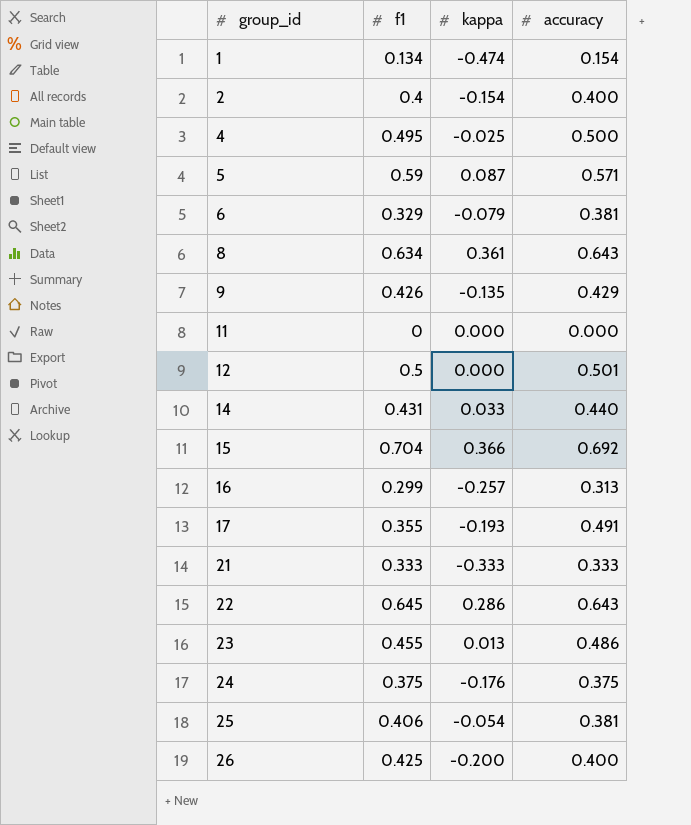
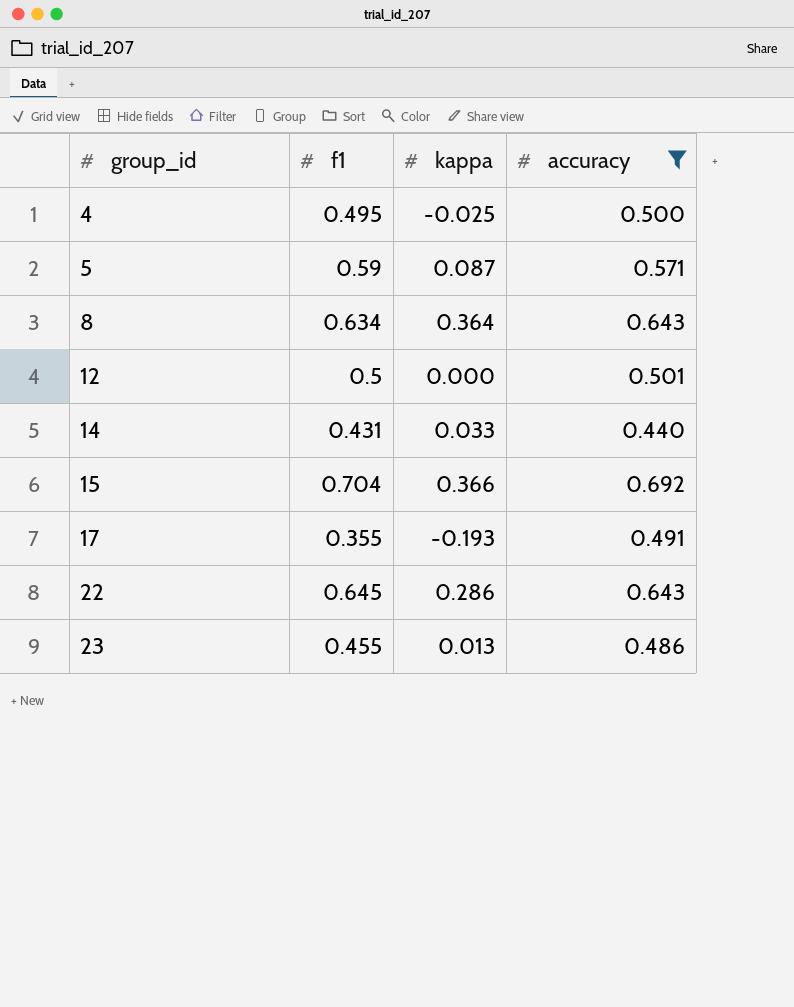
filter: none -> accuracy >= 0.440
8 | kappa: 0.361 -> 0.364

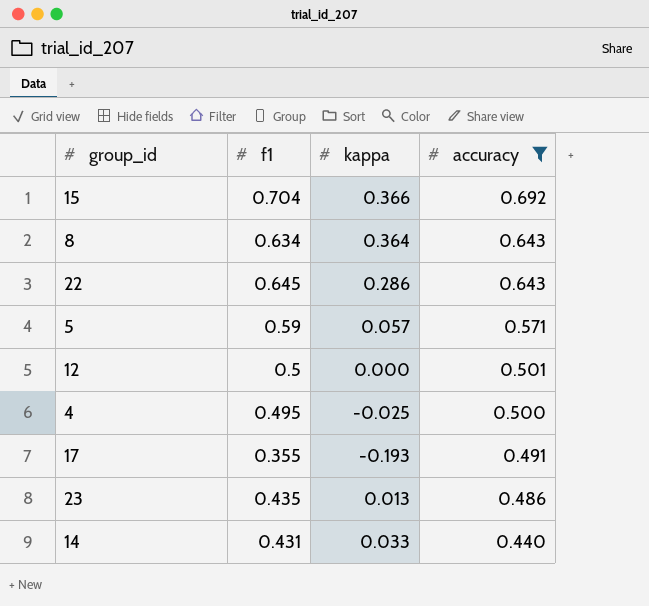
row order: group_id ascending -> accuracy descending
5 | kappa: 0.087 -> 0.057
23 | f1: 0.455 -> 0.435

